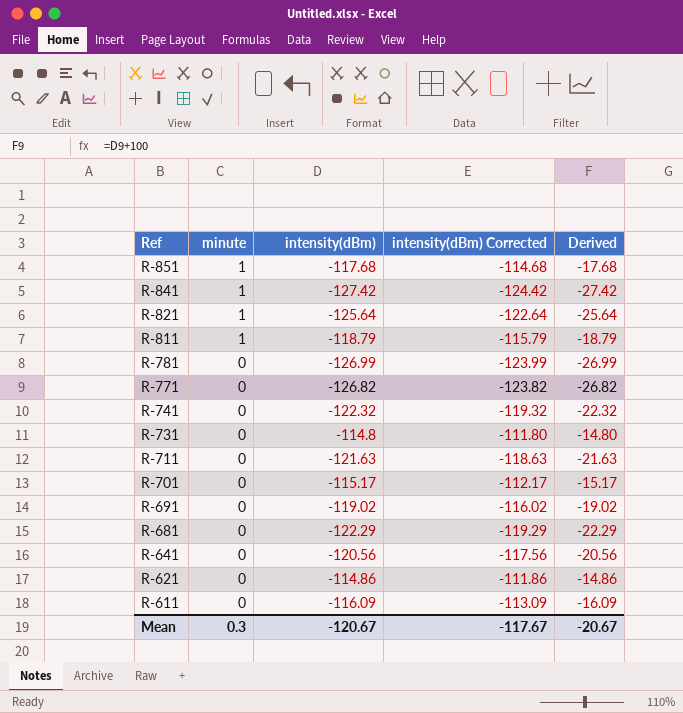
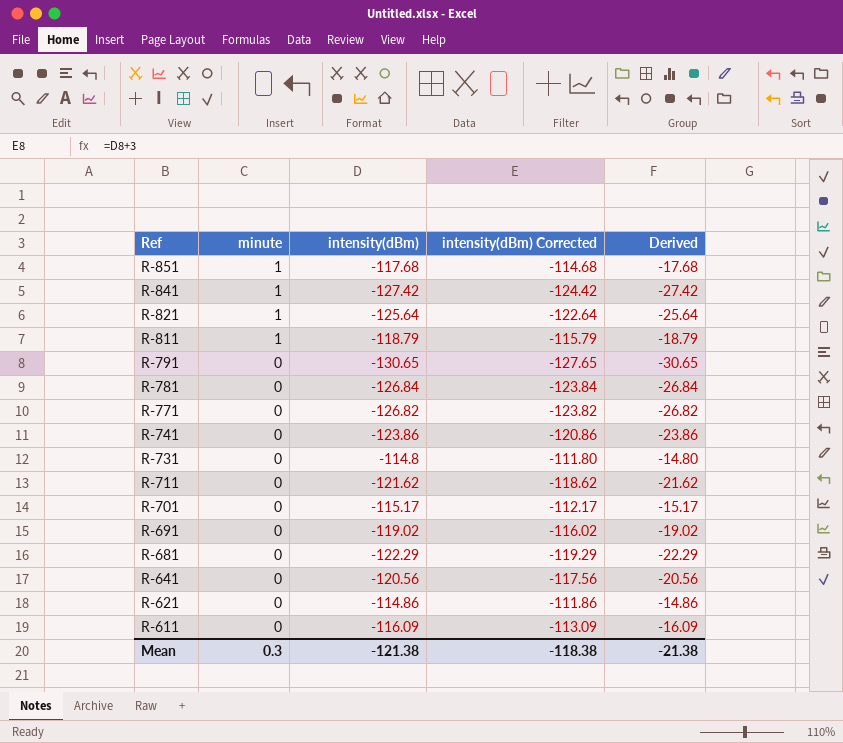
row R-791: none -> 0 | -130.65 | -127.65 | -30.65
R-781 | intensity(dBm): -126.99 -> -126.84
R-781 | intensity(dBm) Corrected: -123.99 -> -123.84
R-781 | Derived: -26.99 -> -26.84
R-741 | intensity(dBm): -122.32 -> -123.86
R-741 | intensity(dBm) Corrected: -119.32 -> -120.86
R-741 | Derived: -22.32 -> -23.86
R-711 | intensity(dBm): -121.63 -> -121.62
R-711 | intensity(dBm) Corrected: -118.63 -> -118.62
R-711 | Derived: -21.63 -> -21.62
Mean | intensity(dBm): -120.67 -> -121.38
Mean | intensity(dBm) Corrected: -117.67 -> -118.38
Mean | Derived: -20.67 -> -21.38

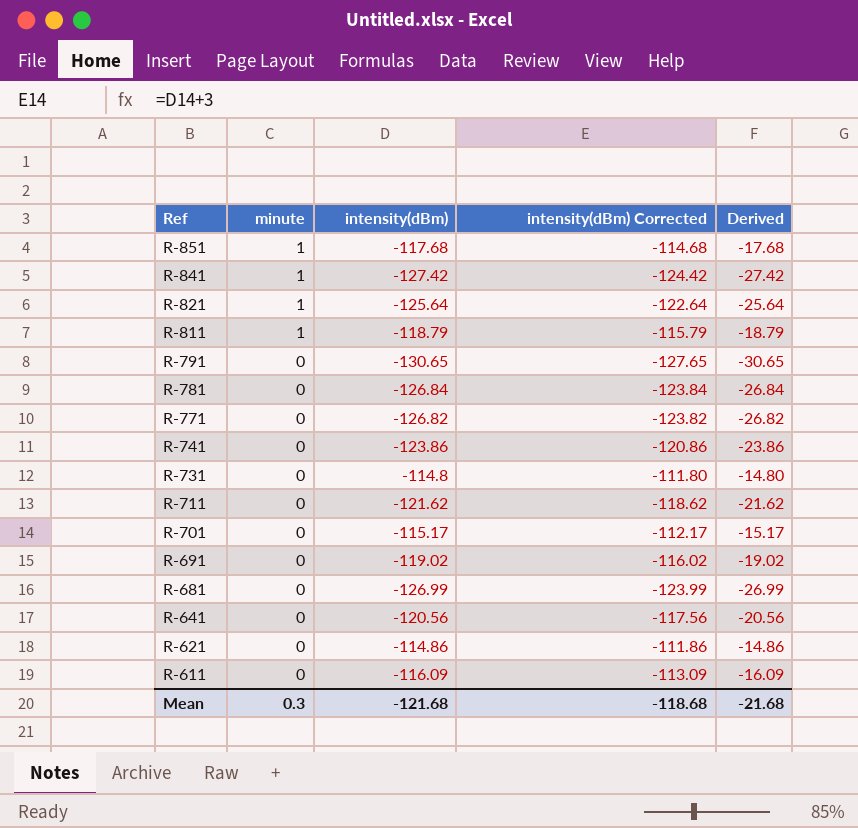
R-681 | intensity(dBm): -122.29 -> -126.99
R-681 | intensity(dBm) Corrected: -119.29 -> -123.99
R-681 | Derived: -22.29 -> -26.99
Mean | intensity(dBm): -121.38 -> -121.68
Mean | intensity(dBm) Corrected: -118.38 -> -118.68
Mean | Derived: -21.38 -> -21.68

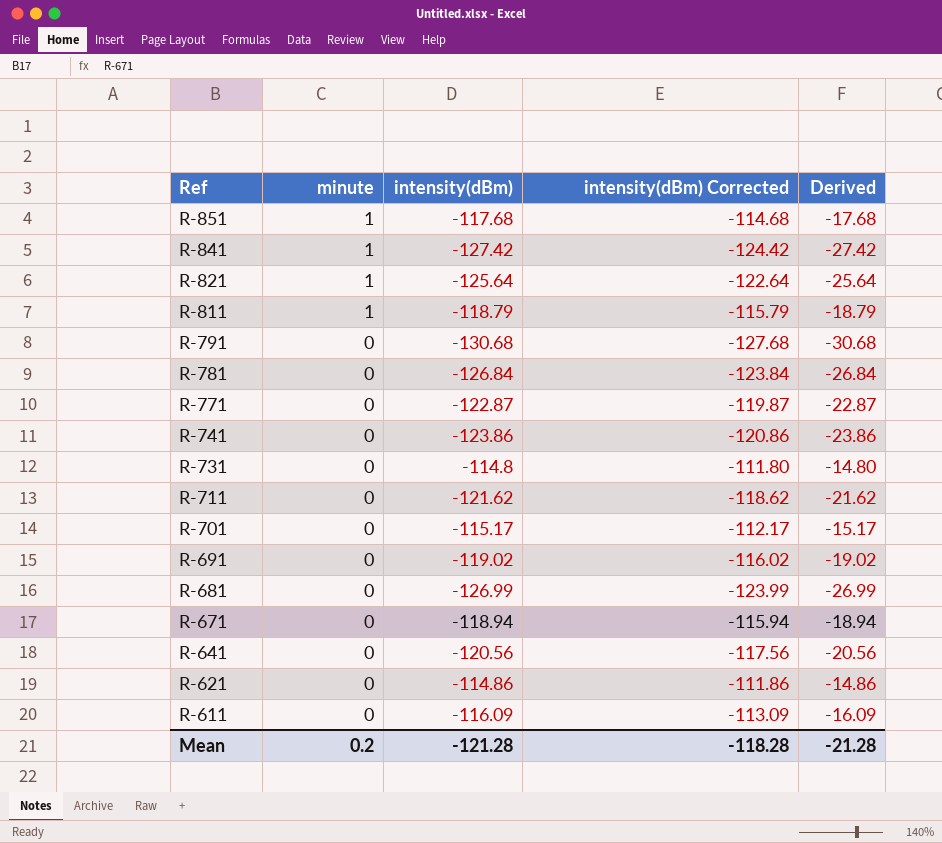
R-791 | intensity(dBm): -130.65 -> -130.68
R-791 | intensity(dBm) Corrected: -127.65 -> -127.68
R-791 | Derived: -30.65 -> -30.68
R-771 | intensity(dBm): -126.82 -> -122.87
R-771 | intensity(dBm) Corrected: -123.82 -> -119.87
R-771 | Derived: -26.82 -> -22.87
row R-671: none -> 0 | -118.94 | -115.94 | -18.94
Mean | minute: 0.3 -> 0.2
Mean | intensity(dBm): -121.68 -> -121.28
Mean | intensity(dBm) Corrected: -118.68 -> -118.28
Mean | Derived: -21.68 -> -21.28

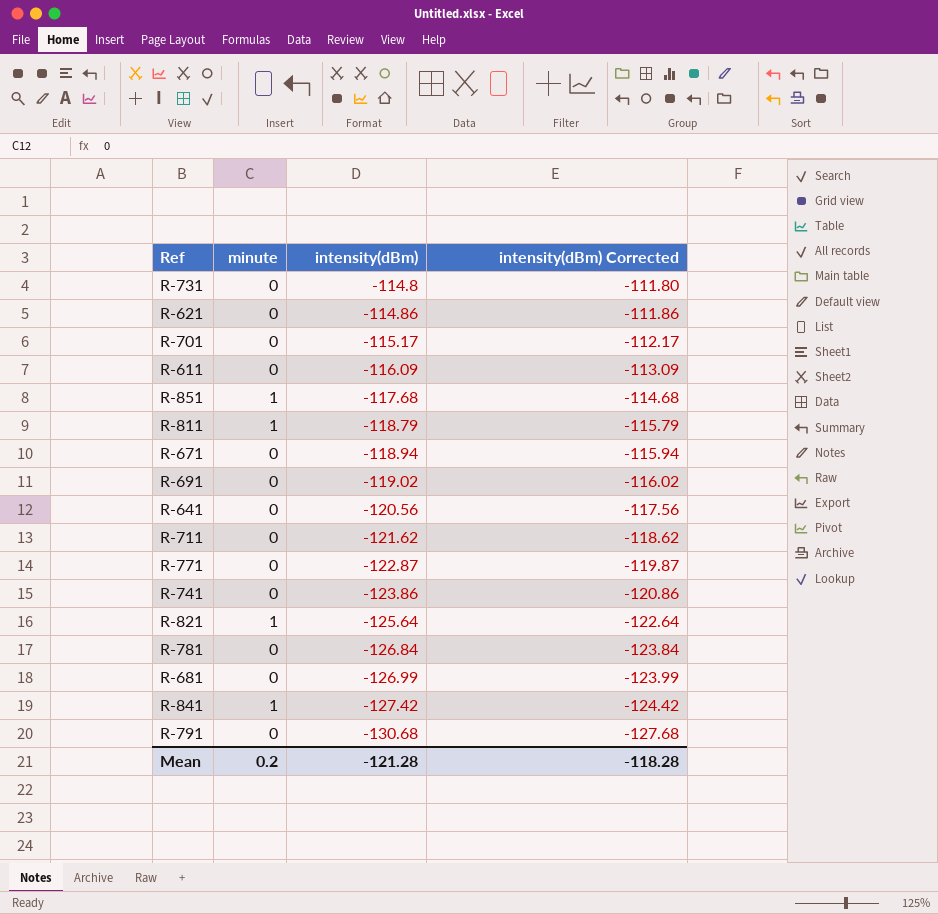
row order: Ref descending -> intensity(dBm) descending
column Derived | formula: [intensity(dBm)] + 100 -> none

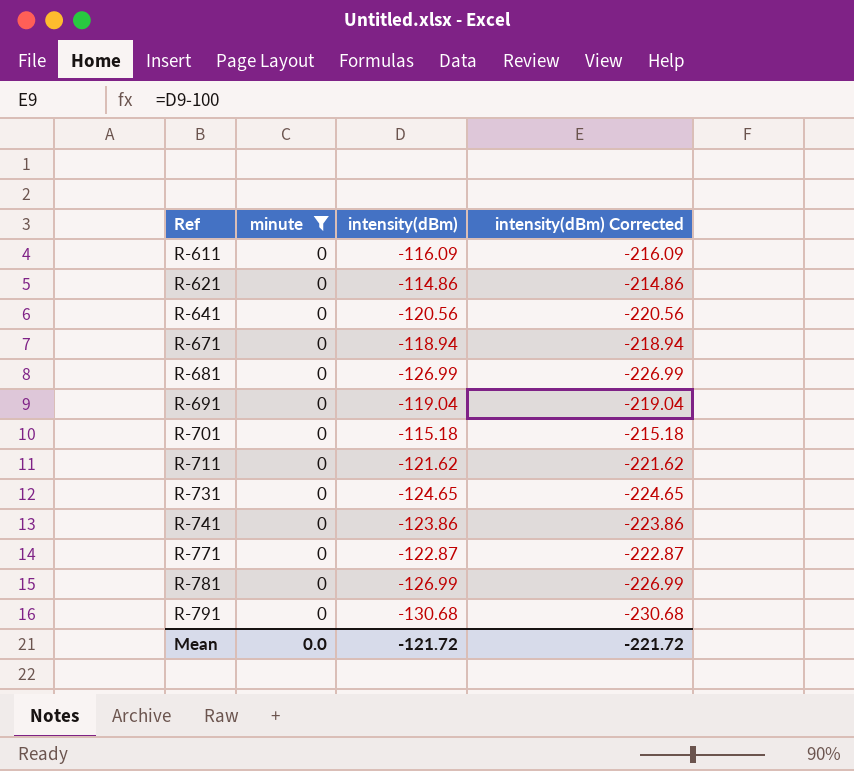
filter: none -> minute = 0
row order: intensity(dBm) descending -> Ref ascending
column intensity(dBm) Corrected | formula: [intensity(dBm)] + 3 -> [intensity(dBm)] - 100
R-691 | intensity(dBm): -119.02 -> -119.04
R-701 | intensity(dBm): -115.17 -> -115.18
R-731 | intensity(dBm): -114.8 -> -124.65
R-781 | intensity(dBm): -126.84 -> -126.99
Mean | minute: 0.2 -> 0.0
Mean | intensity(dBm): -121.28 -> -121.72
Mean | intensity(dBm) Corrected: -118.28 -> -221.72

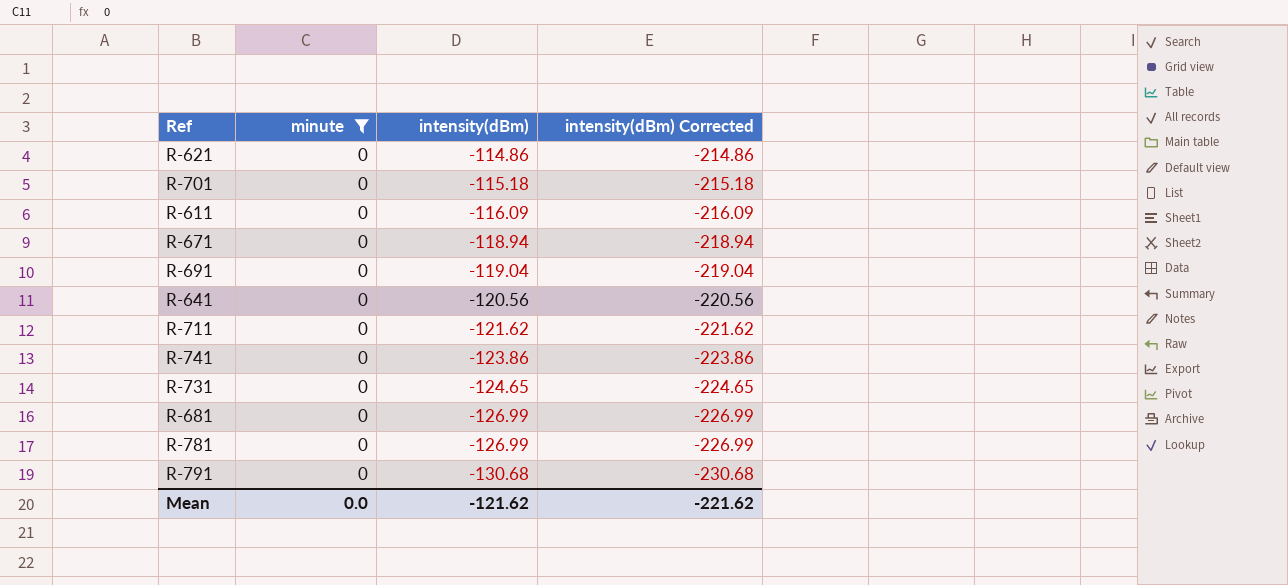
row order: Ref ascending -> intensity(dBm) descending
row R-771: 0 | -122.87 | -222.87 -> none
Mean | intensity(dBm): -121.72 -> -121.62
Mean | intensity(dBm) Corrected: -221.72 -> -221.62

